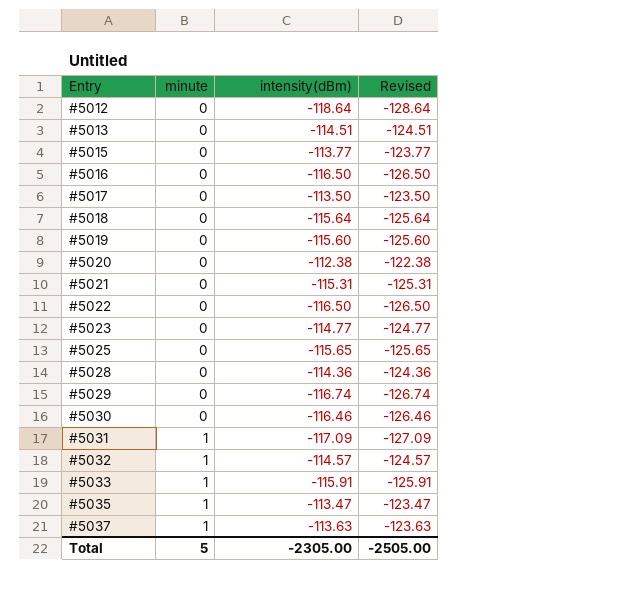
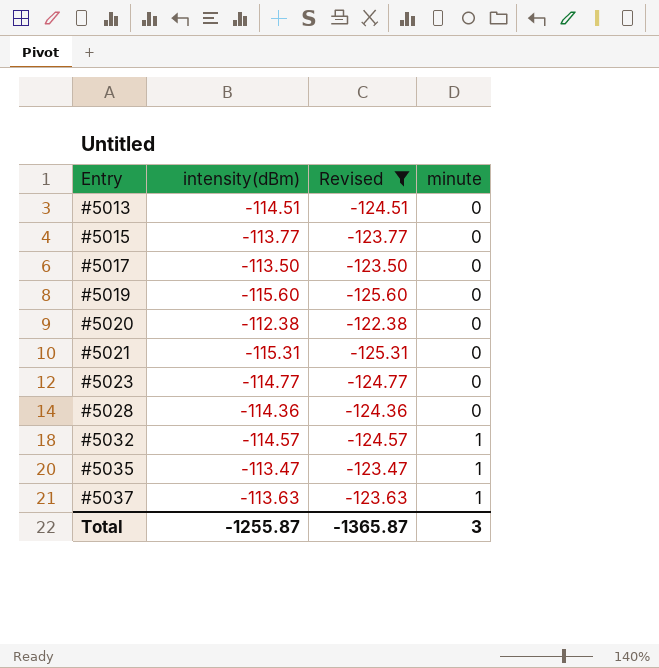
filter: none -> Revised >= -125.60
column minute | position: 2 -> 4
Total | intensity(dBm): -2305.00 -> -1255.87
Total | Revised: -2505.00 -> -1365.87
Total | minute: 5 -> 3

